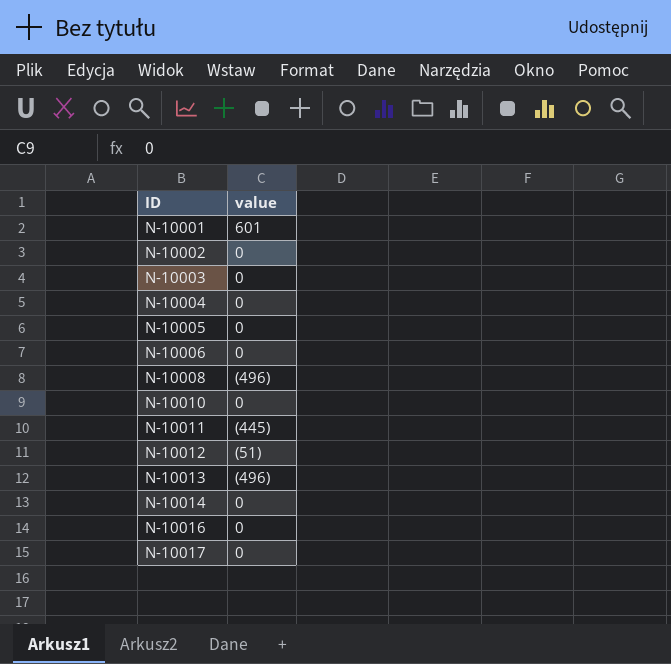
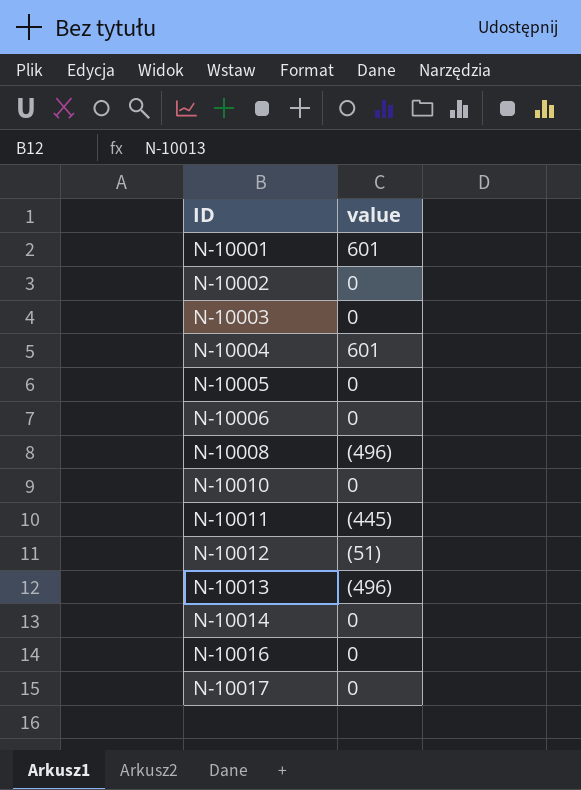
N-10004 | value: 0 -> 601

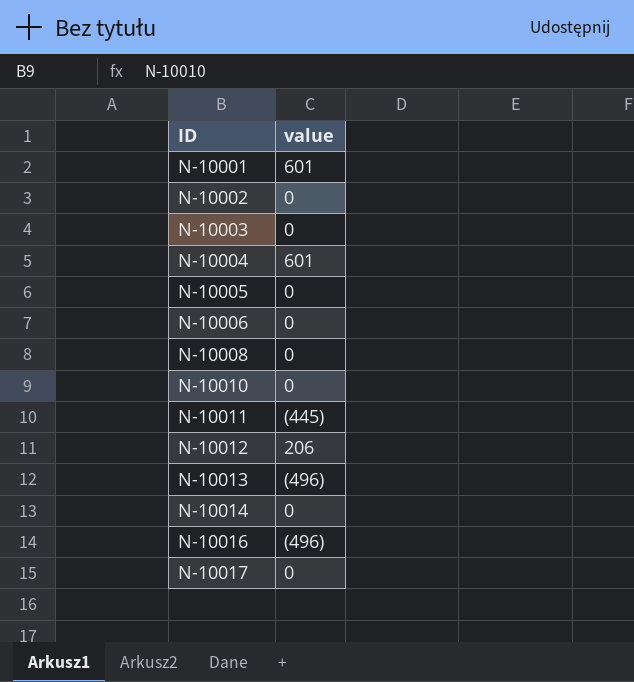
N-10008 | value: (496) -> 0
N-10012 | value: (51) -> 206
N-10016 | value: 0 -> (496)

